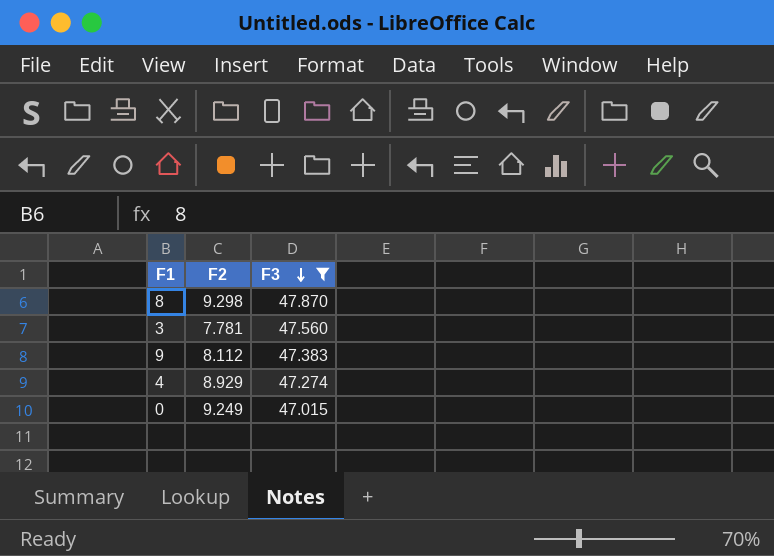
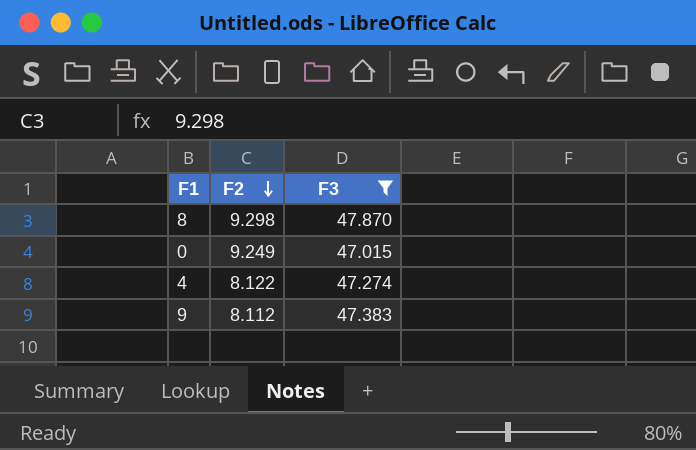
row order: F3 descending -> F2 descending
row 3: 7.781 | 47.560 -> none
4 | F2: 8.929 -> 8.122

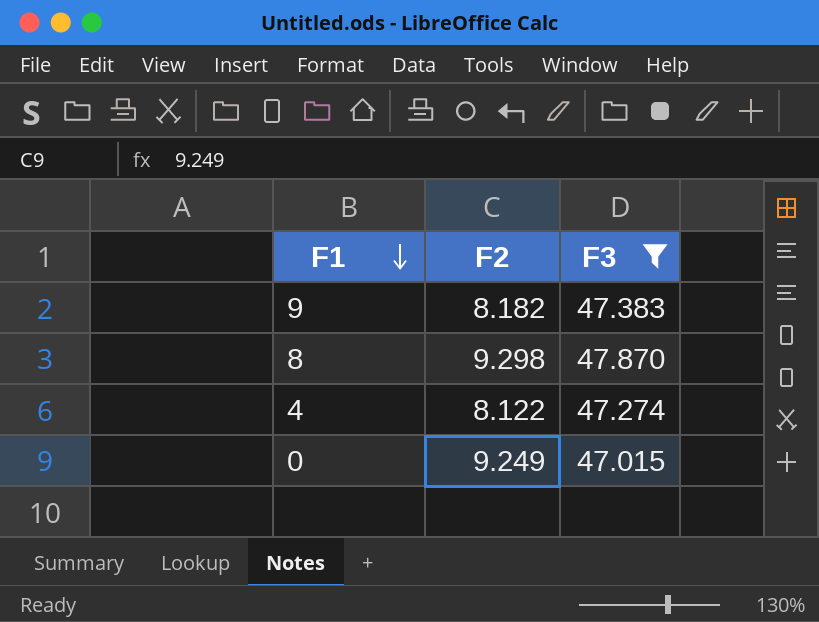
row order: F2 descending -> F1 descending
9 | F2: 8.112 -> 8.182

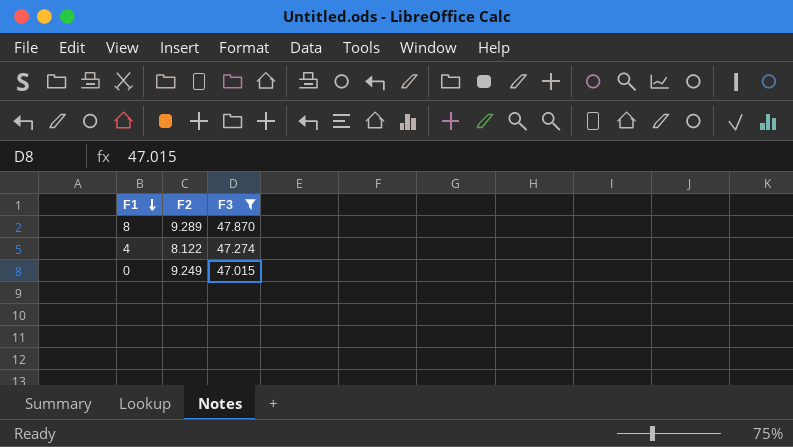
row 9: 8.182 | 47.383 -> none
8 | F2: 9.298 -> 9.289

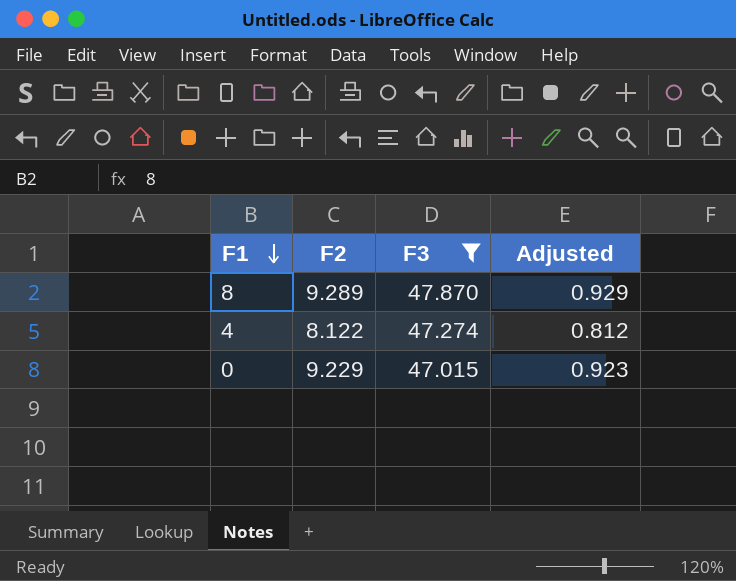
column Adjusted | formula: none -> [F2] * 0.1
0 | F2: 9.249 -> 9.229

